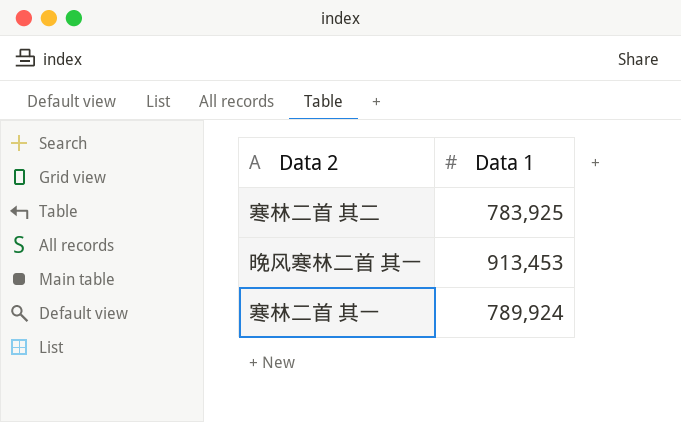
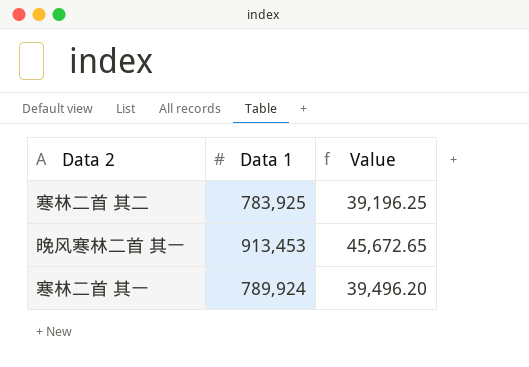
column Value | formula: none -> [Data 1] * 0.05

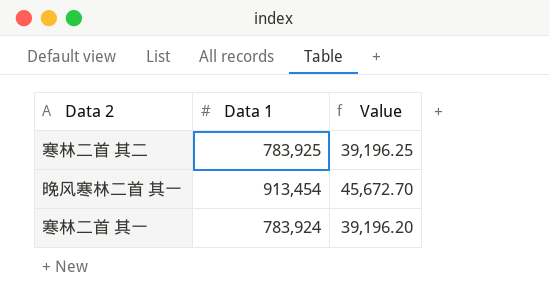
晚风寒林二首 其一 | Data 1: 913,453 -> 913,454
晚风寒林二首 其一 | Value: 45,672.65 -> 45,672.70
寒林二首 其一 | Data 1: 789,924 -> 783,924
寒林二首 其一 | Value: 39,496.20 -> 39,196.20

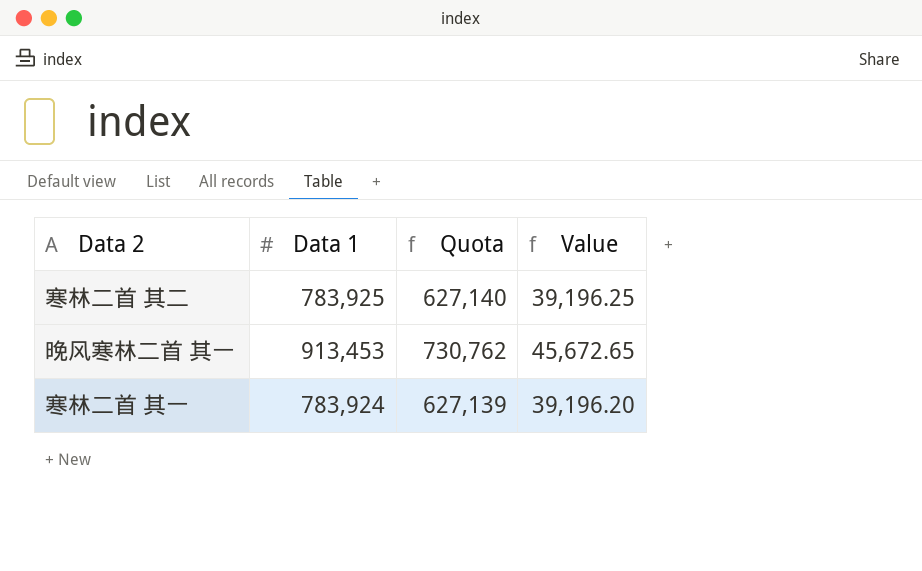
column Quota | formula: none -> [Data 1] * 0.8
晚风寒林二首 其一 | Data 1: 913,454 -> 913,453
晚风寒林二首 其一 | Value: 45,672.70 -> 45,672.65

